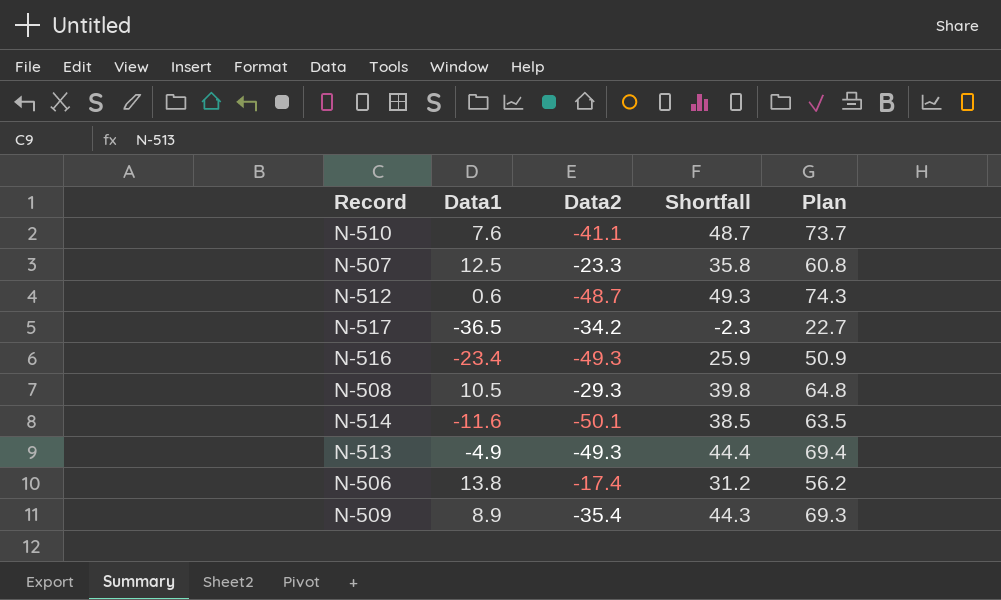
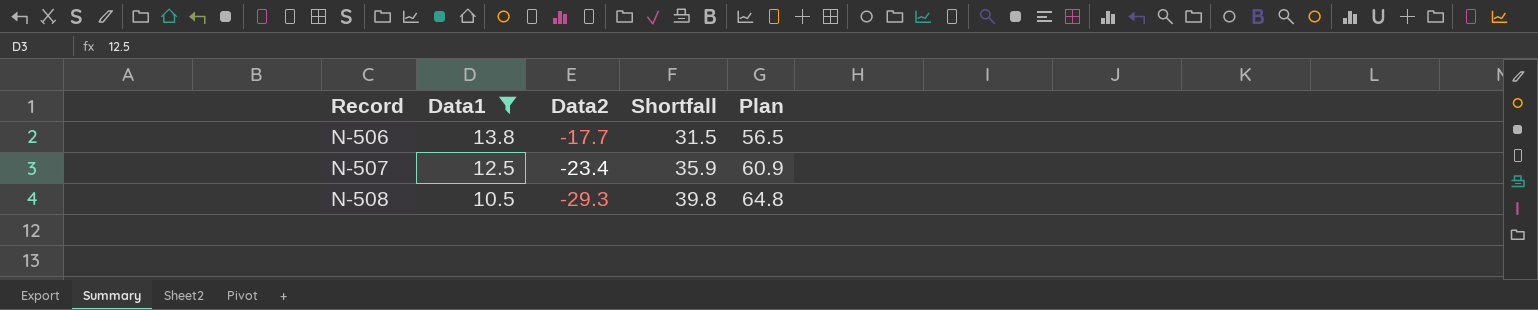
filter: none -> Data1 >= 10.5
row order: none -> Record ascending
N-506 | Data2: -17.4 -> -17.7
N-506 | Shortfall: 31.2 -> 31.5
N-506 | Plan: 56.2 -> 56.5
N-507 | Data2: -23.3 -> -23.4
N-507 | Shortfall: 35.8 -> 35.9
N-507 | Plan: 60.8 -> 60.9

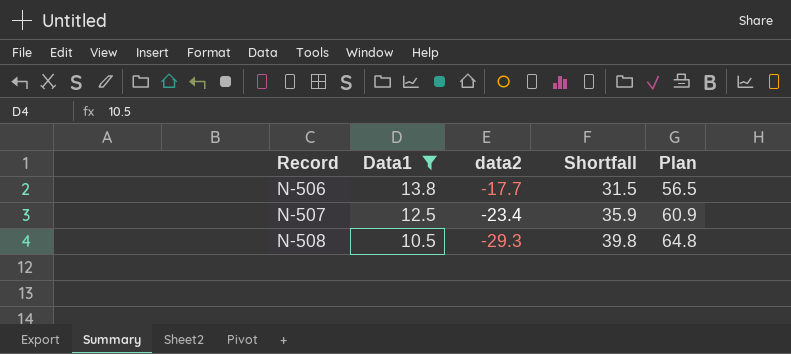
column name: Data2 -> data2

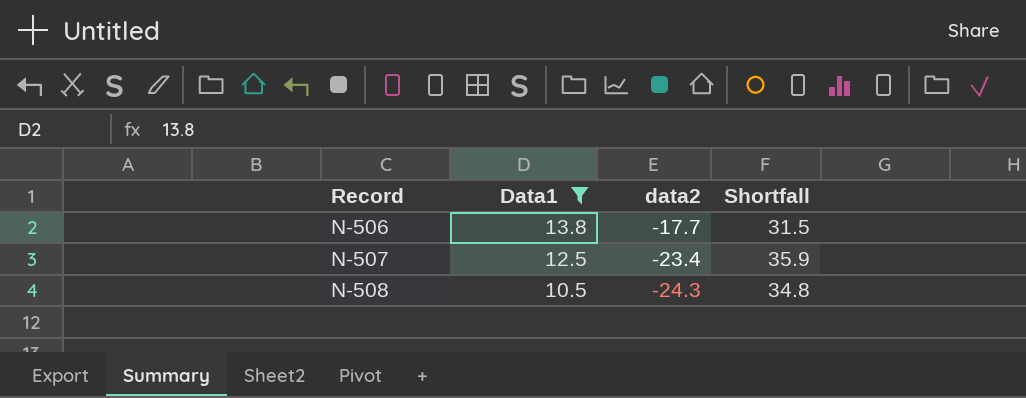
column Plan | formula: [Shortfall] + 25 -> none
N-508 | data2: -29.3 -> -24.3
N-508 | Shortfall: 39.8 -> 34.8

